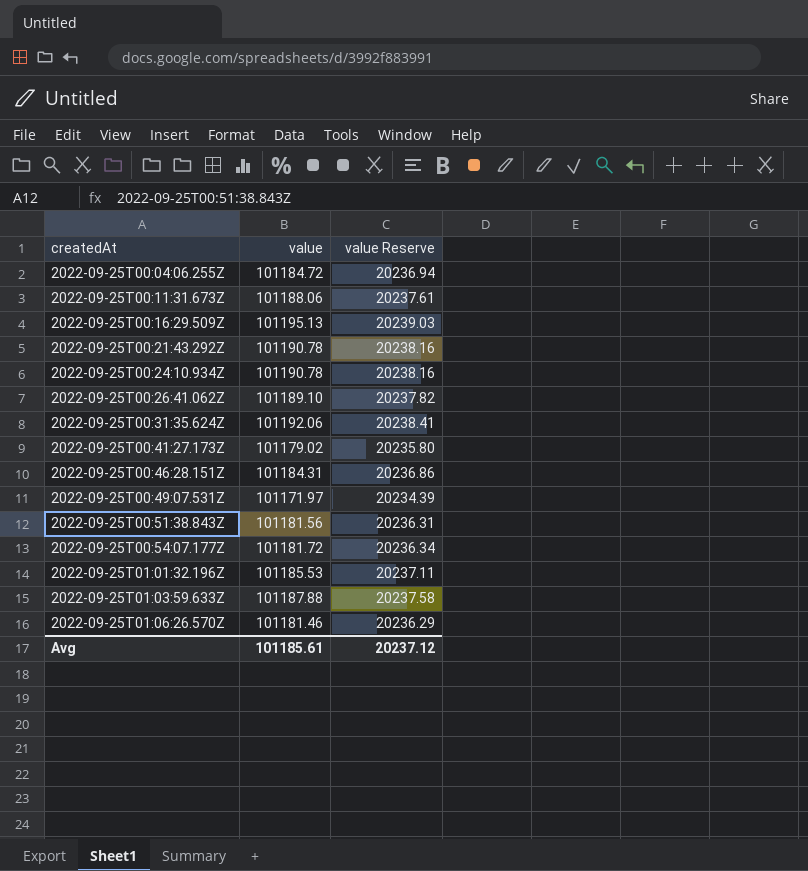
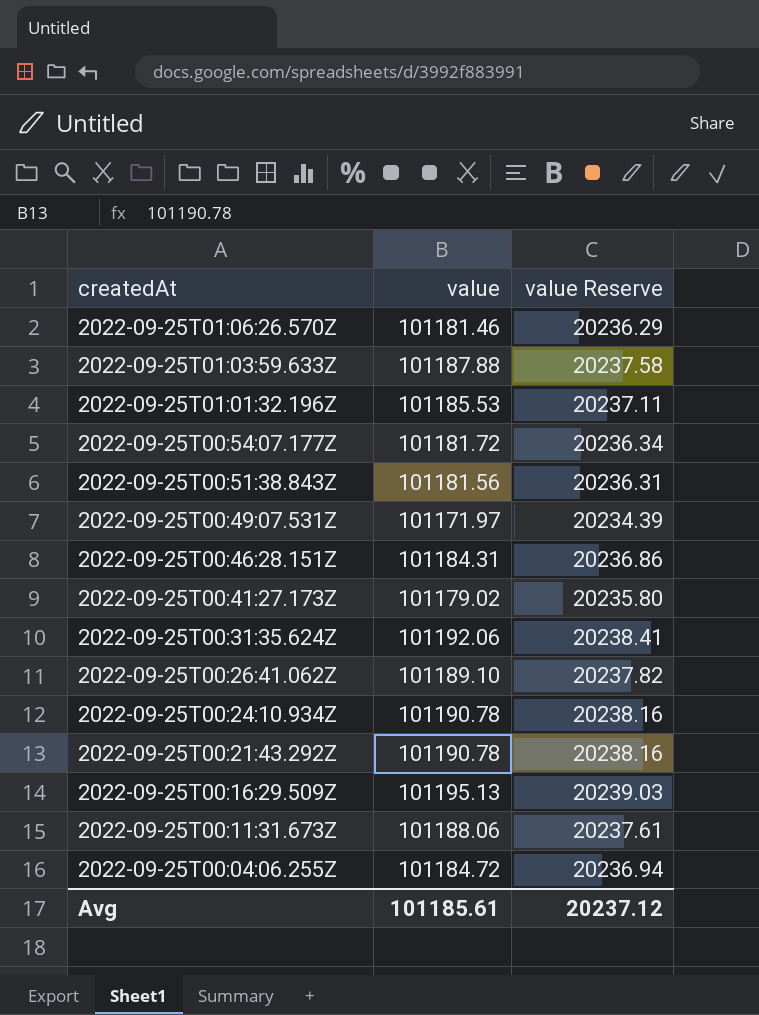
row order: createdAt ascending -> createdAt descending

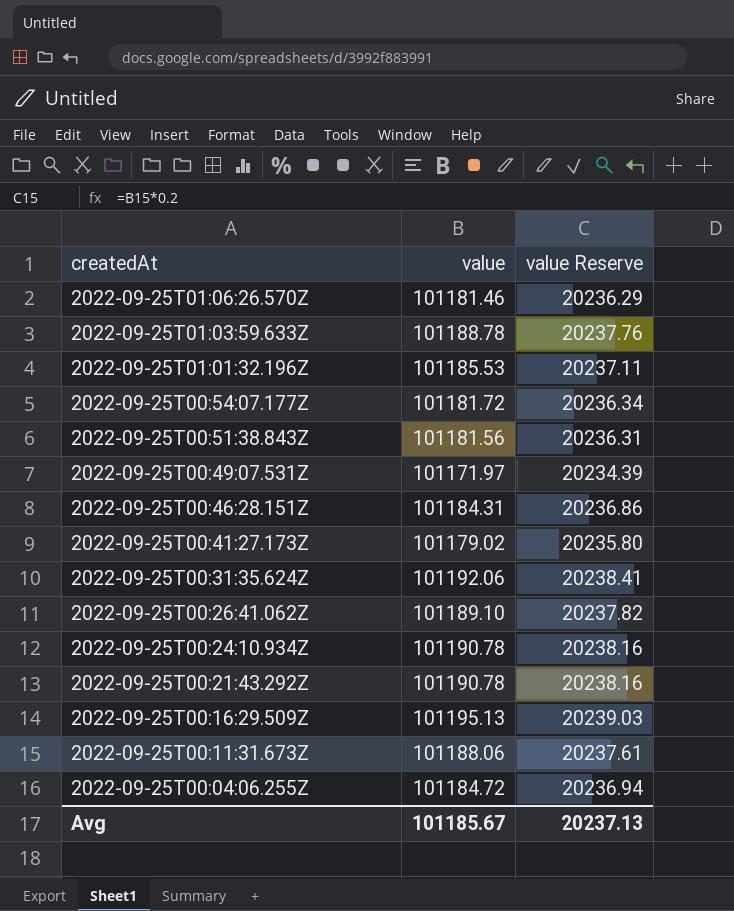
2022-09-25T01:03:59.633Z | value: 101187.88 -> 101188.78
2022-09-25T01:03:59.633Z | value Reserve: 20237.58 -> 20237.76
Avg | value: 101185.61 -> 101185.67
Avg | value Reserve: 20237.12 -> 20237.13

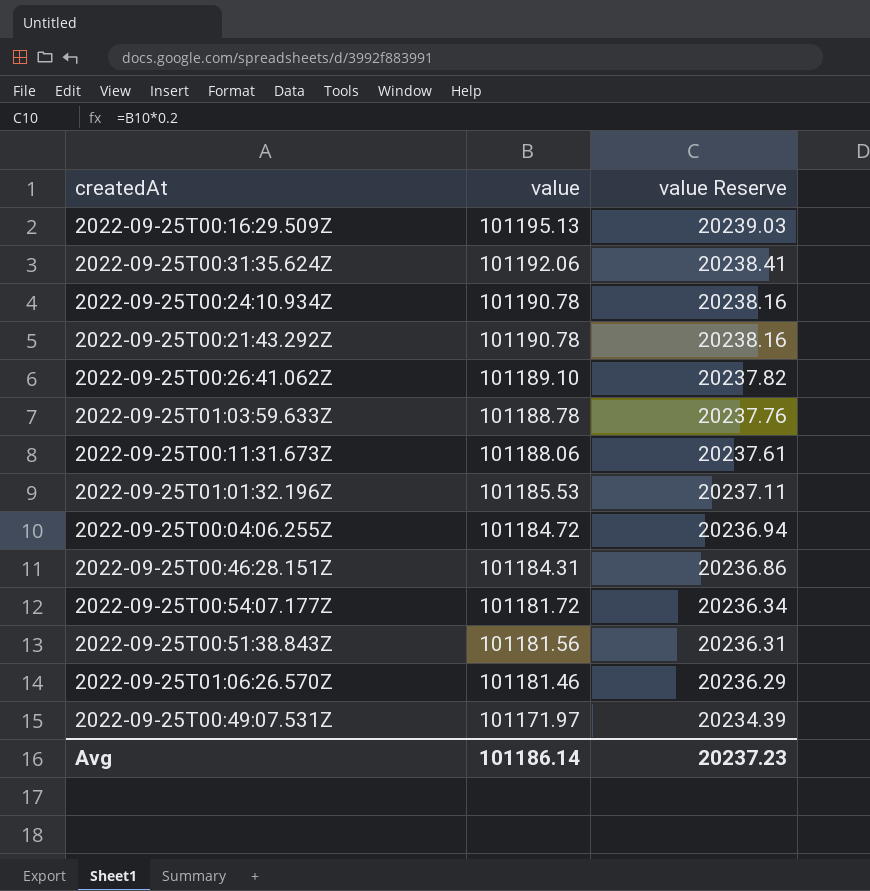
row order: createdAt descending -> value descending
row 2022-09-25T00:41:27.173Z: 101179.02 | 20235.80 -> none
Avg | value: 101185.67 -> 101186.14
Avg | value Reserve: 20237.13 -> 20237.23

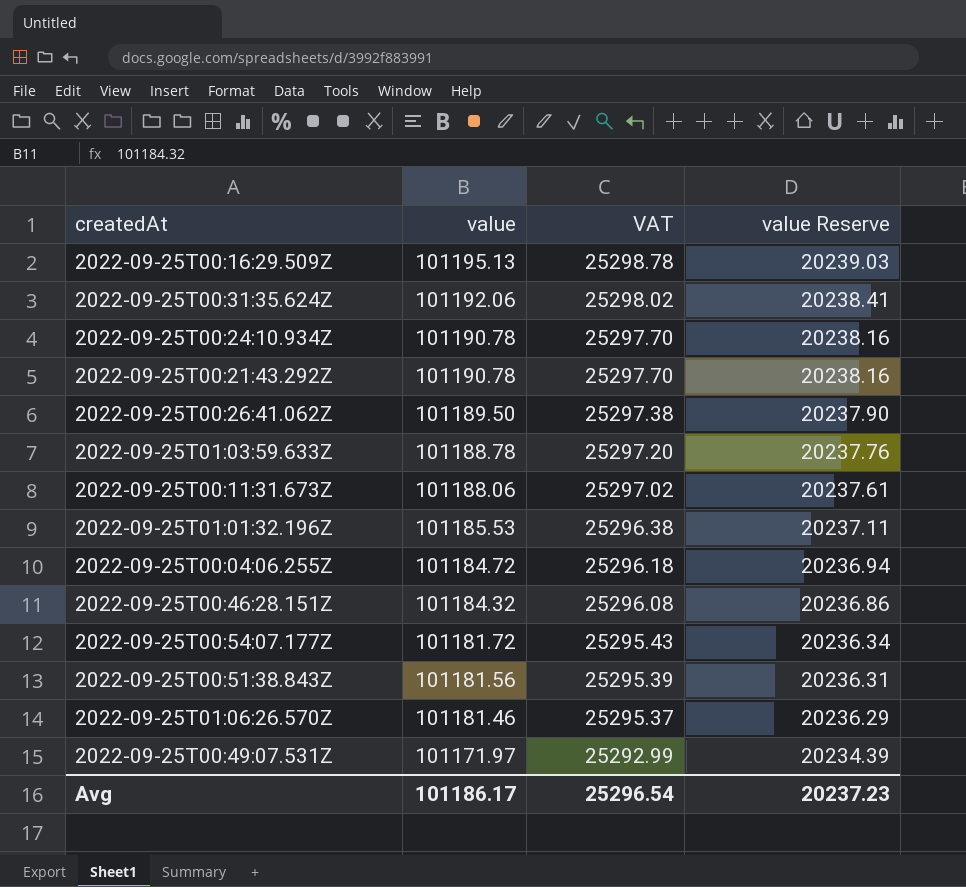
column VAT | formula: none -> [value] * 0.25
2022-09-25T00:26:41.062Z | value: 101189.10 -> 101189.50
2022-09-25T00:26:41.062Z | value Reserve: 20237.82 -> 20237.90
2022-09-25T00:46:28.151Z | value: 101184.31 -> 101184.32
Avg | value: 101186.14 -> 101186.17

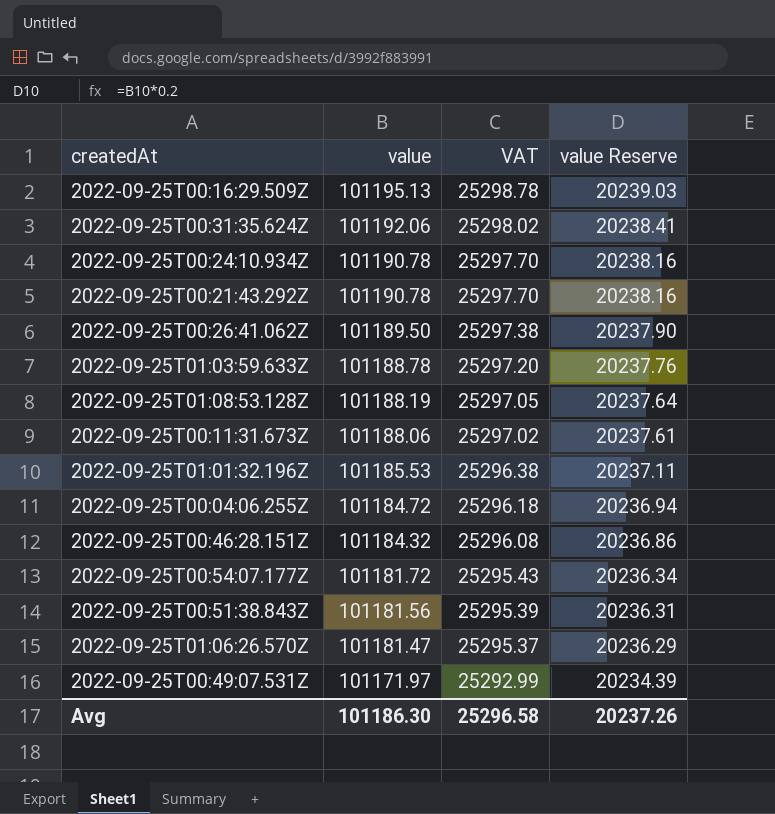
row 2022-09-25T01:08:53.128Z: none -> 101188.19 | 25297.05 | 20237.64
2022-09-25T01:06:26.570Z | value: 101181.46 -> 101181.47
Avg | value: 101186.17 -> 101186.30
Avg | VAT: 25296.54 -> 25296.58
Avg | value Reserve: 20237.23 -> 20237.26

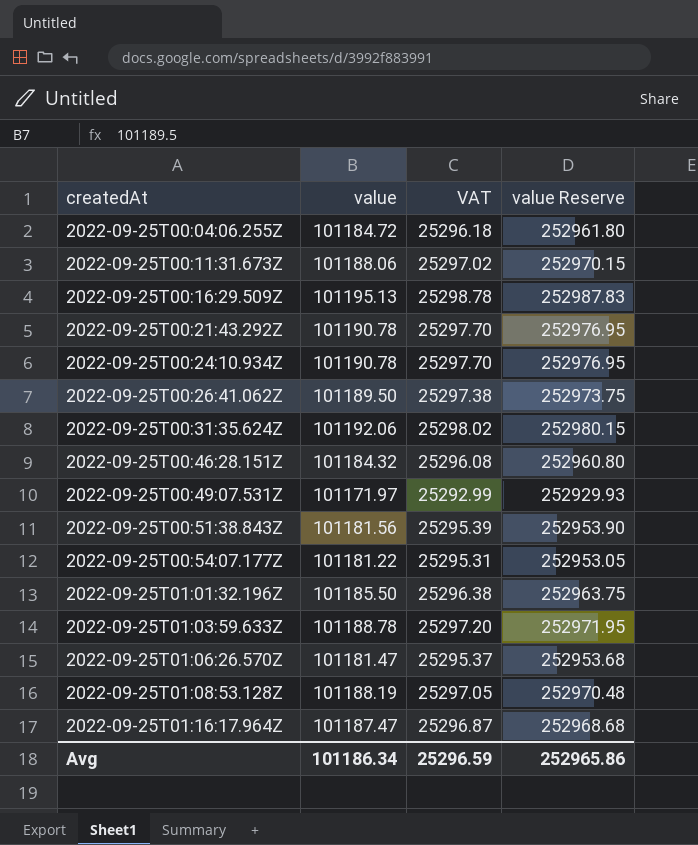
row order: value descending -> createdAt ascending
column value Reserve | formula: [value] * 0.2 -> [value] * 2.5
2022-09-25T00:54:07.177Z | value: 101181.72 -> 101181.22
2022-09-25T00:54:07.177Z | VAT: 25295.43 -> 25295.31
2022-09-25T01:01:32.196Z | value: 101185.53 -> 101185.50
row 2022-09-25T01:16:17.964Z: none -> 101187.47 | 25296.87 | 252968.68
Avg | value: 101186.30 -> 101186.34
Avg | VAT: 25296.58 -> 25296.59
Avg | value Reserve: 20237.26 -> 252965.86

